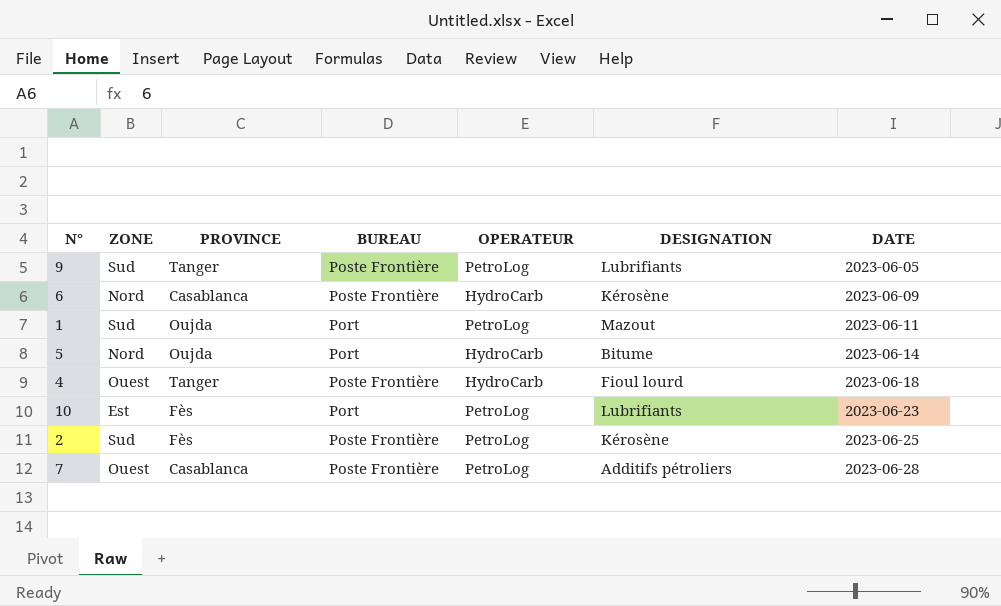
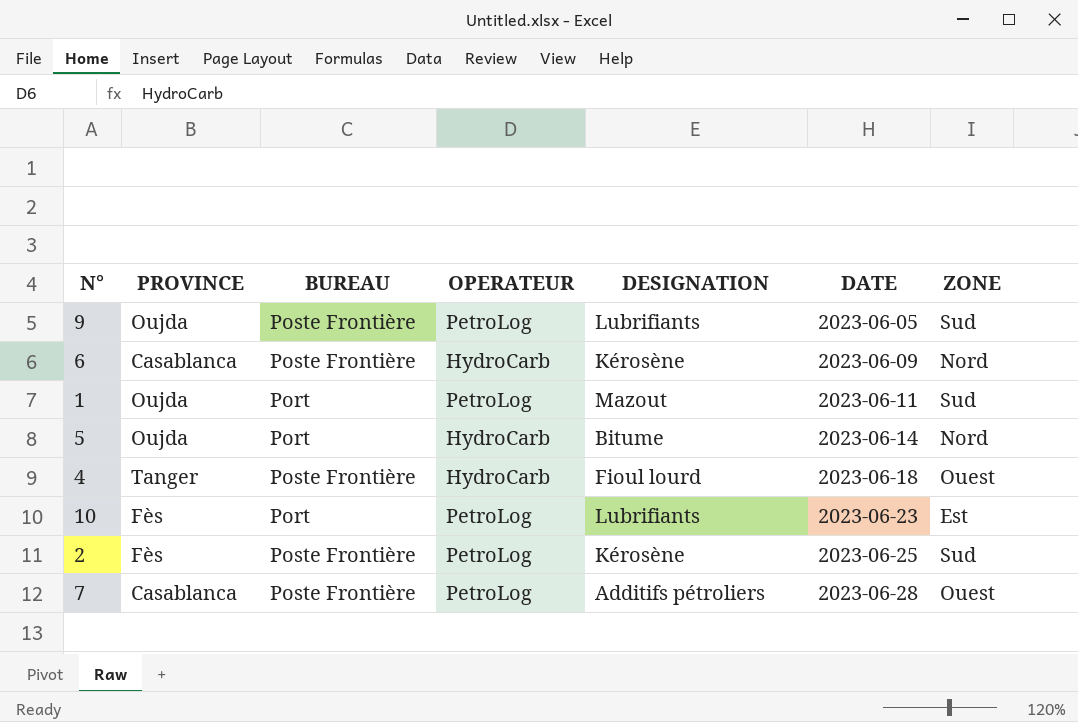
column ZONE | position: 2 -> 7
9 | PROVINCE: Tanger -> Oujda

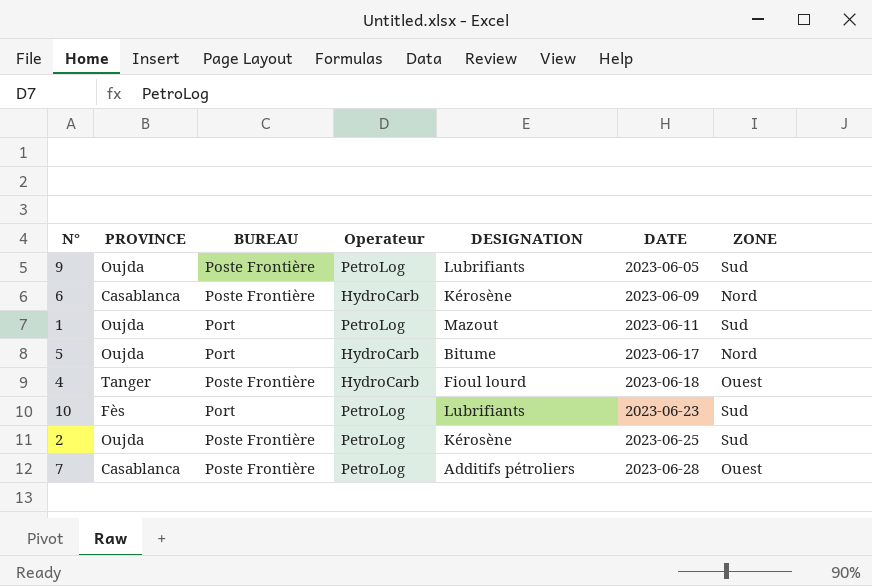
column name: OPERATEUR -> Operateur
5 | DATE: 2023-06-14 -> 2023-06-17
10 | ZONE: Est -> Sud
2 | PROVINCE: Fès -> Oujda

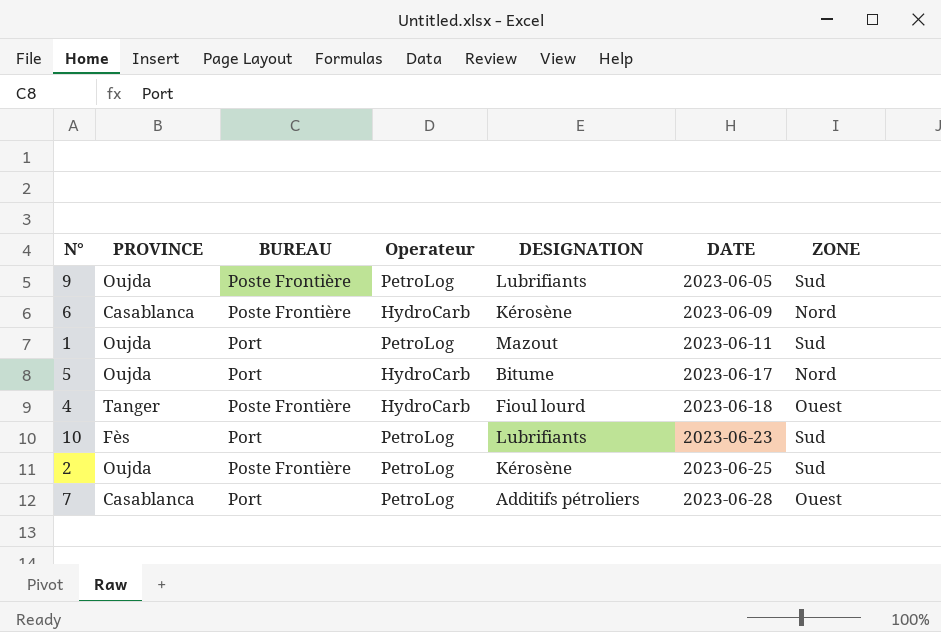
7 | BUREAU: Poste Frontière -> Port

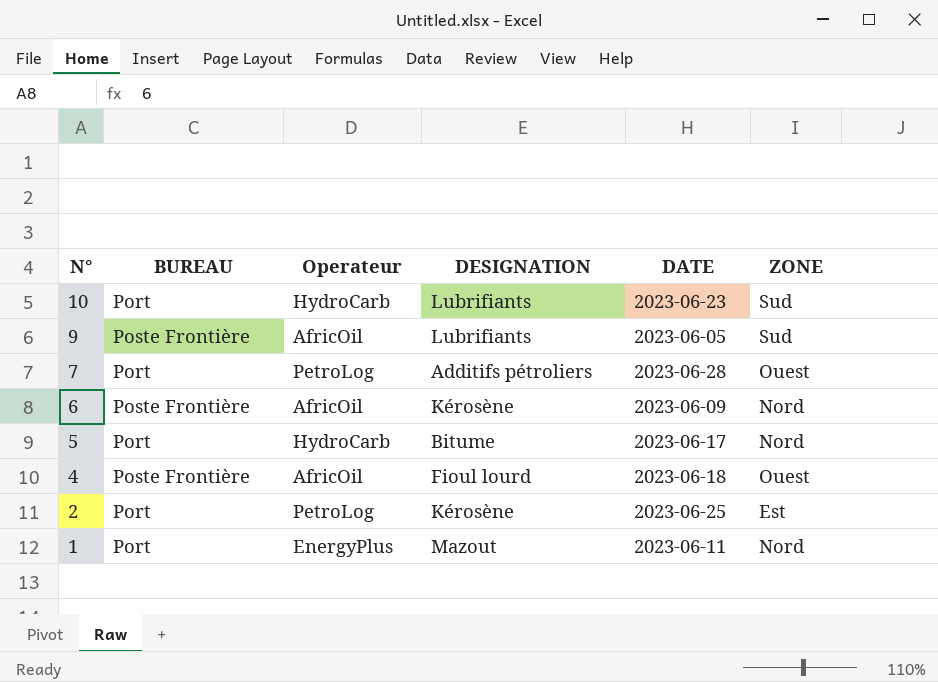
row order: DATE ascending -> N° descending
column PROVINCE | position: 2 -> none
10 | Operateur: PetroLog -> HydroCarb
9 | Operateur: PetroLog -> AfricOil
6 | Operateur: HydroCarb -> AfricOil
4 | Operateur: HydroCarb -> AfricOil
2 | BUREAU: Poste Frontière -> Port
2 | ZONE: Sud -> Est
1 | Operateur: PetroLog -> EnergyPlus
1 | ZONE: Sud -> Nord

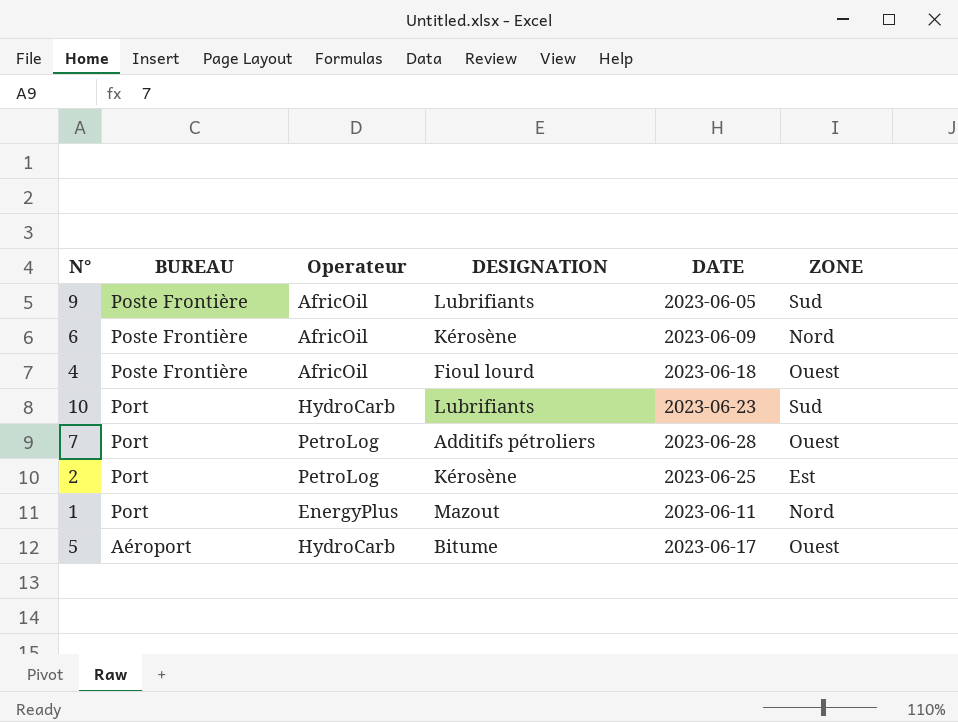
row order: N° descending -> BUREAU descending
5 | BUREAU: Port -> Aéroport
5 | ZONE: Nord -> Ouest

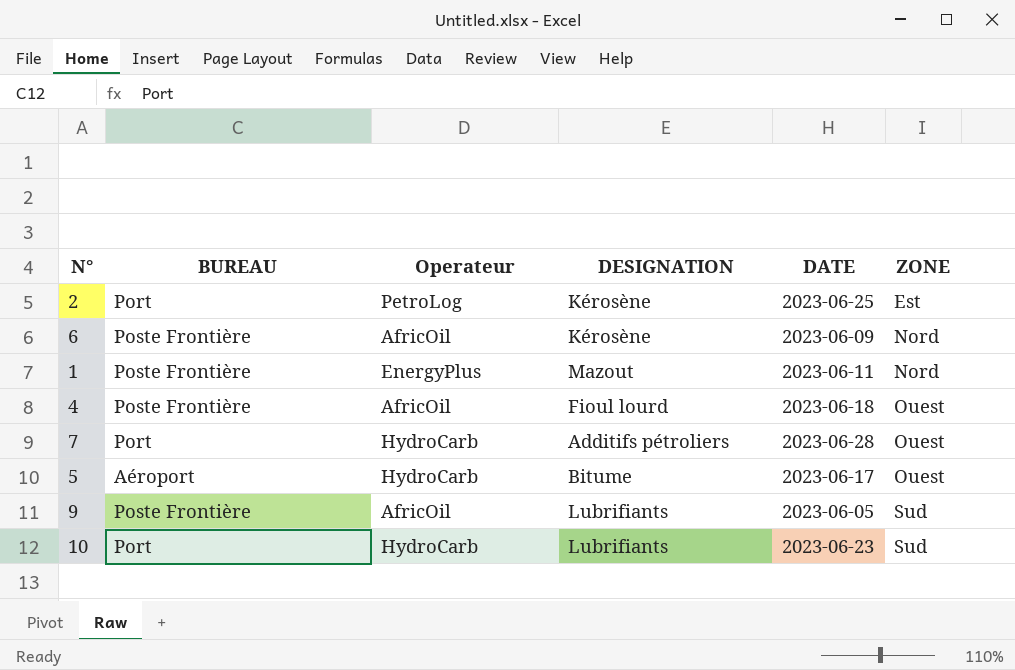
row order: BUREAU descending -> ZONE ascending
1 | BUREAU: Port -> Poste Frontière
7 | Operateur: PetroLog -> HydroCarb

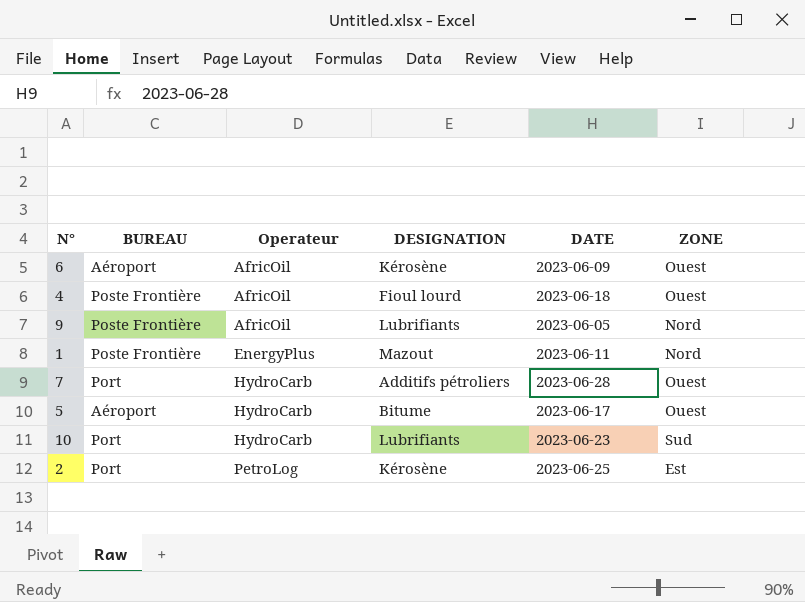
row order: ZONE ascending -> Operateur ascending
6 | BUREAU: Poste Frontière -> Aéroport
6 | ZONE: Nord -> Ouest
9 | ZONE: Sud -> Nord

